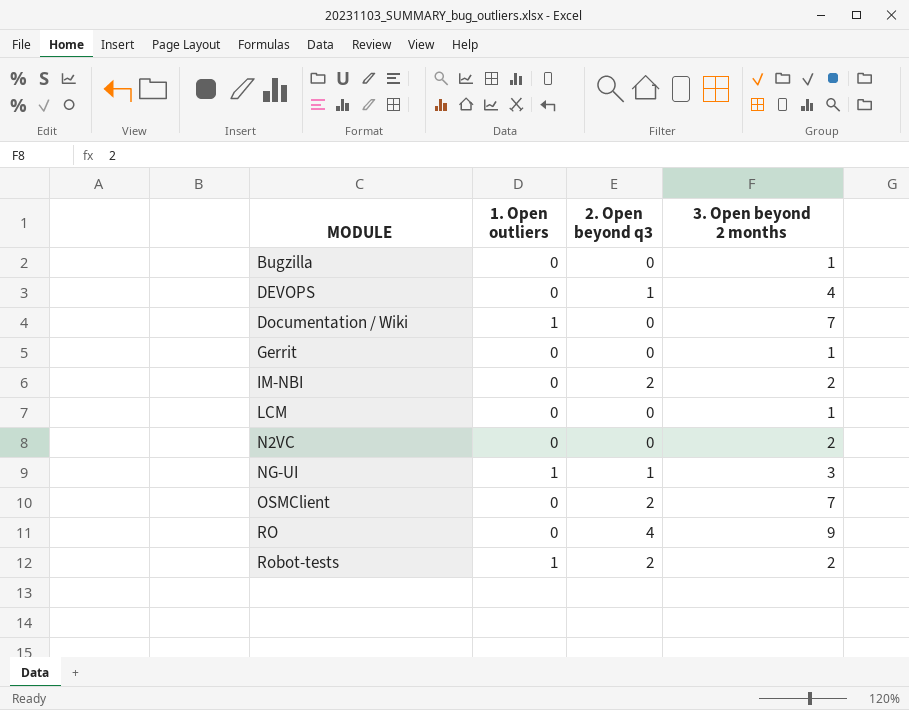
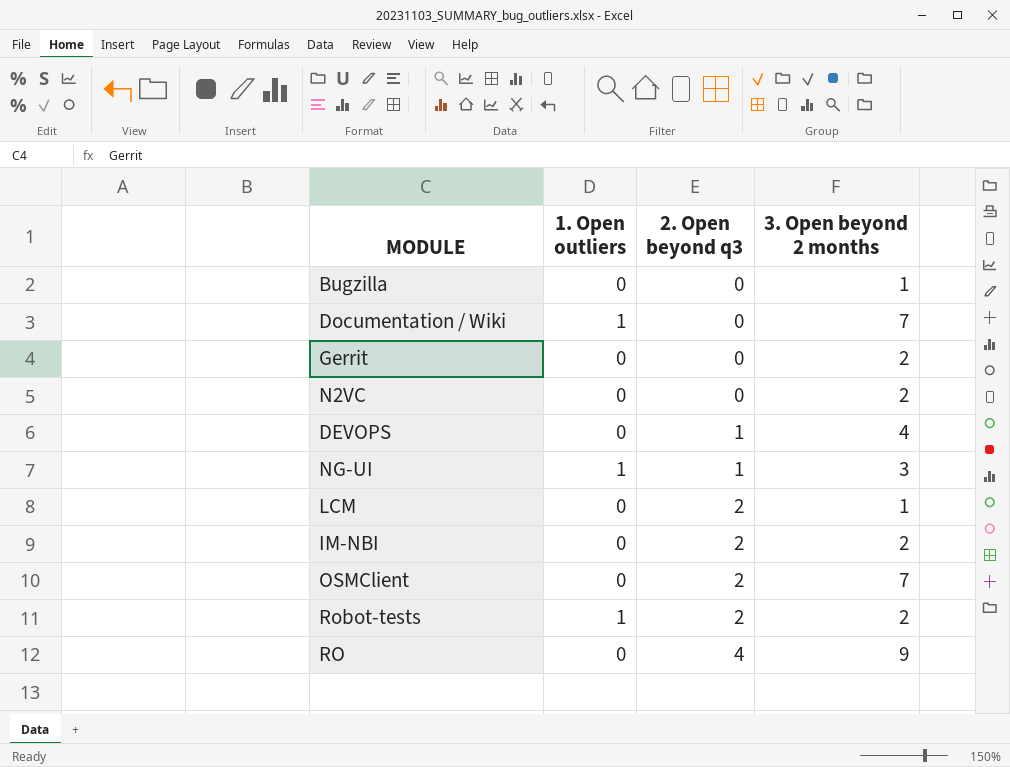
row order: MODULE ascending -> 2. Open beyond q3 ascending
Gerrit | 3. Open beyond 2 months: 1 -> 2
LCM | 2. Open beyond q3: 0 -> 2

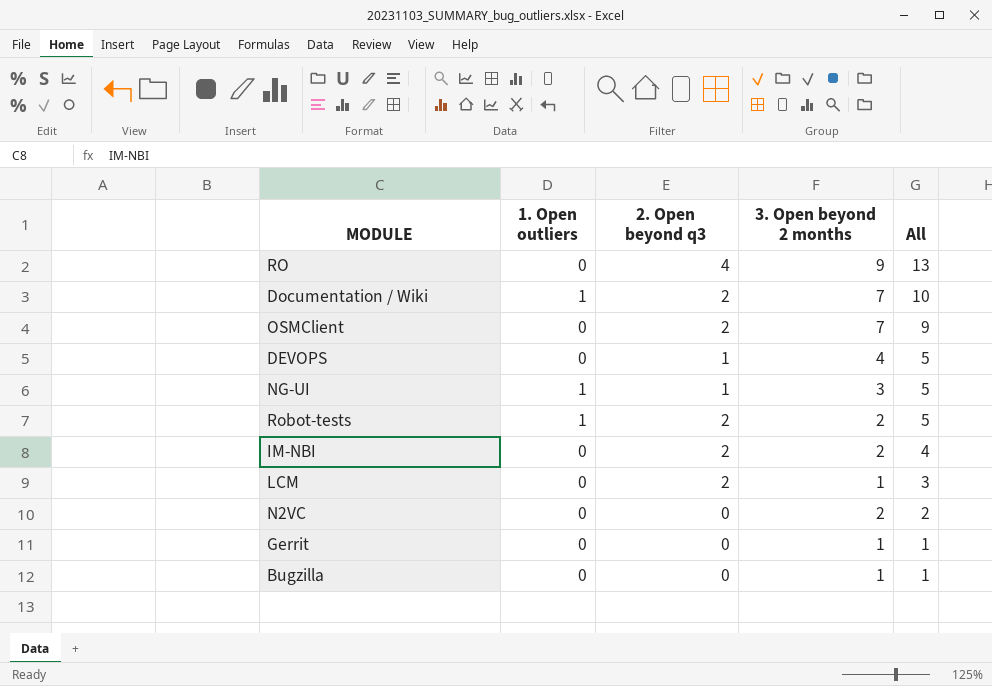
row order: 2. Open beyond q3 ascending -> All descending
column All | formula: none -> [1. Open outliers] + [2. Open beyond q3] + [3. Open beyond 2 months]
Documentation / Wiki | 2. Open beyond q3: 0 -> 2
Gerrit | 3. Open beyond 2 months: 2 -> 1

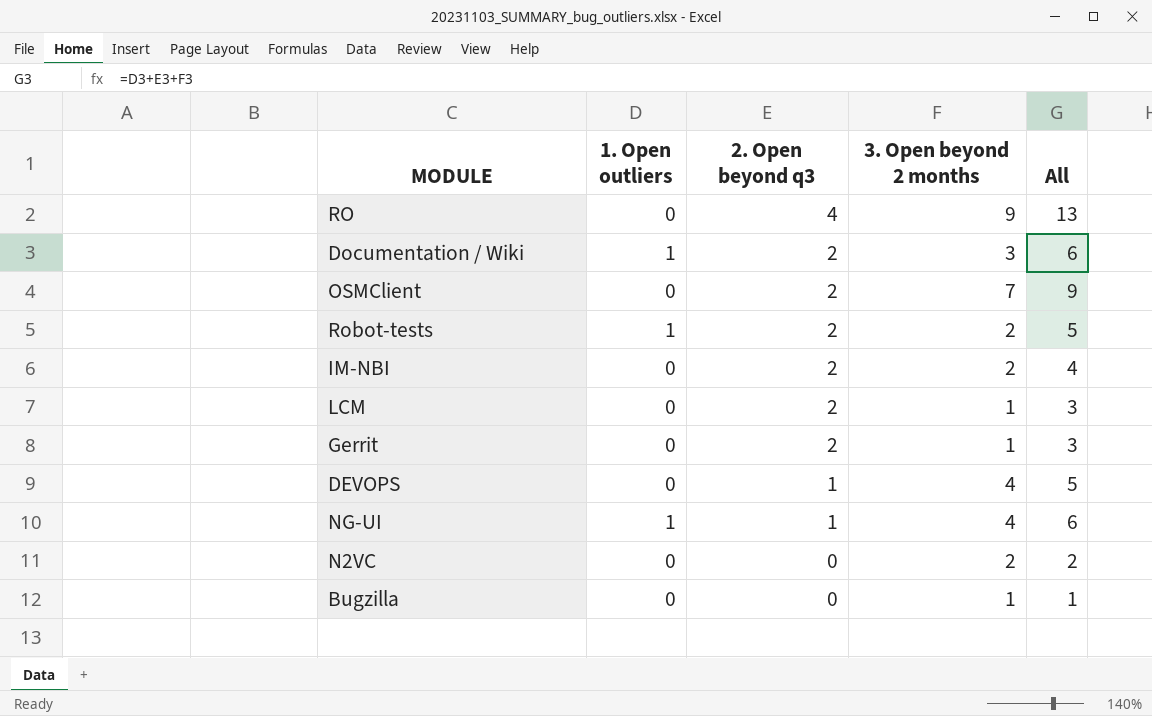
row order: All descending -> 2. Open beyond q3 descending
Documentation / Wiki | 3. Open beyond 2 months: 7 -> 3
Documentation / Wiki | All: 10 -> 6
Gerrit | 2. Open beyond q3: 0 -> 2
Gerrit | All: 1 -> 3
NG-UI | 3. Open beyond 2 months: 3 -> 4
NG-UI | All: 5 -> 6

